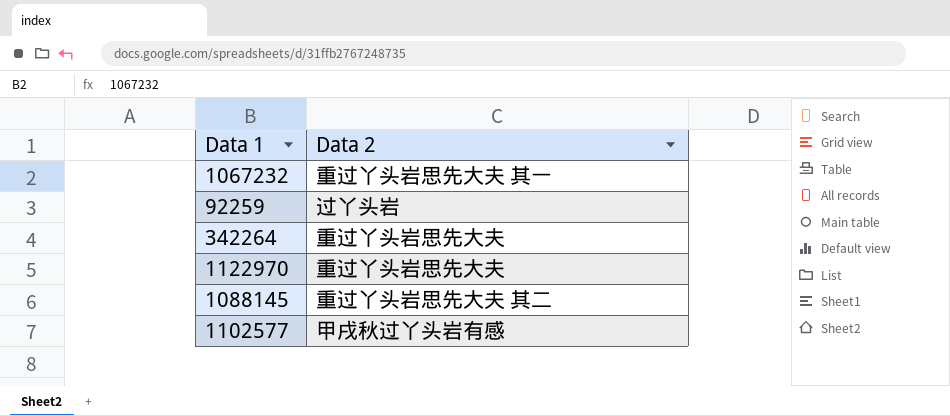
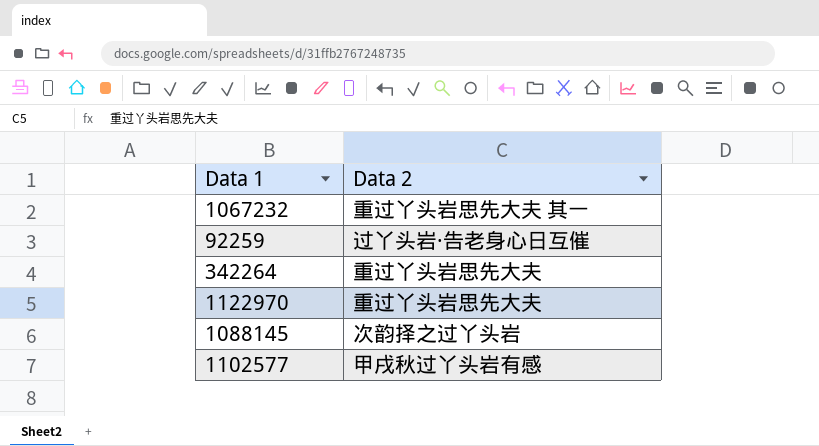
92259 | Data 2: 过丫头岩 -> 过丫头岩·告老身心日互催
1088145 | Data 2: 重过丫头岩思先大夫 其二 -> 次韵择之过丫头岩

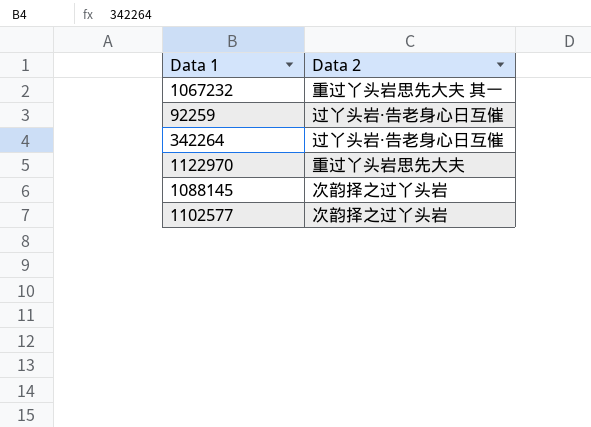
342264 | Data 2: 重过丫头岩思先大夫 -> 过丫头岩·告老身心日互催
1102577 | Data 2: 甲戌秋过丫头岩有感 -> 次韵择之过丫头岩

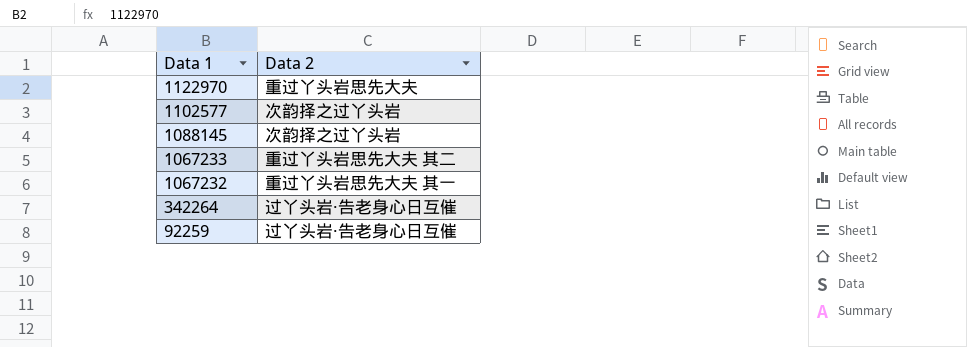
row order: none -> Data 1 descending
row 1067233: none -> 重过丫头岩思先大夫 其二

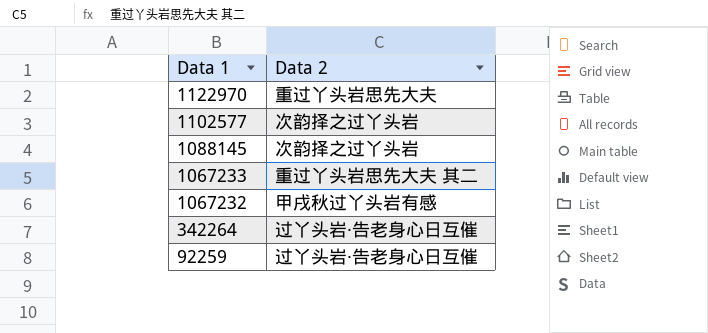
1067232 | Data 2: 重过丫头岩思先大夫 其一 -> 甲戌秋过丫头岩有感

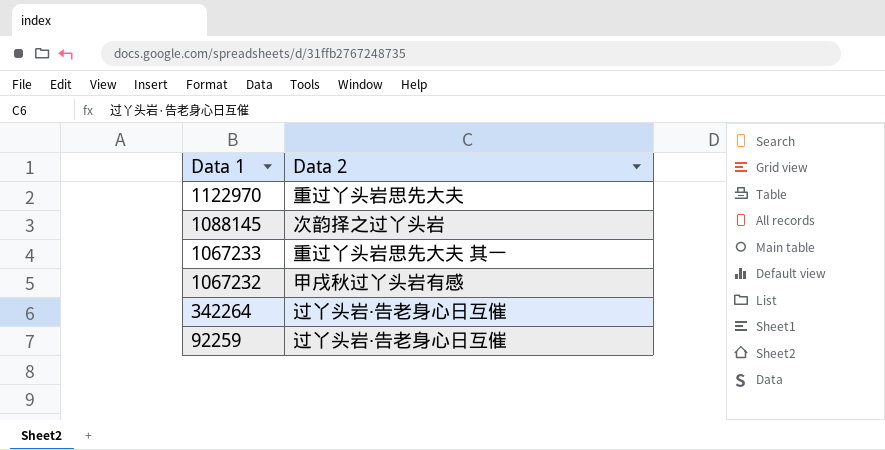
row 1102577: 次韵择之过丫头岩 -> none
1067233 | Data 2: 重过丫头岩思先大夫 其二 -> 重过丫头岩思先大夫 其一

